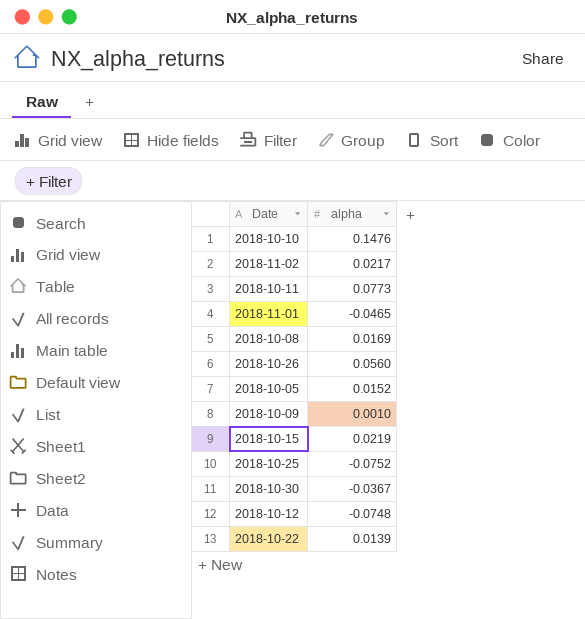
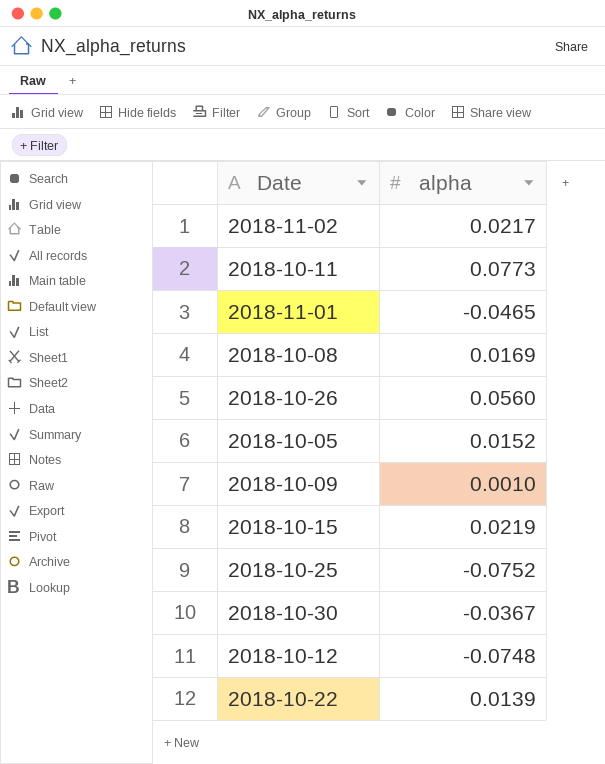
row 2018-10-10: 0.1476 -> none

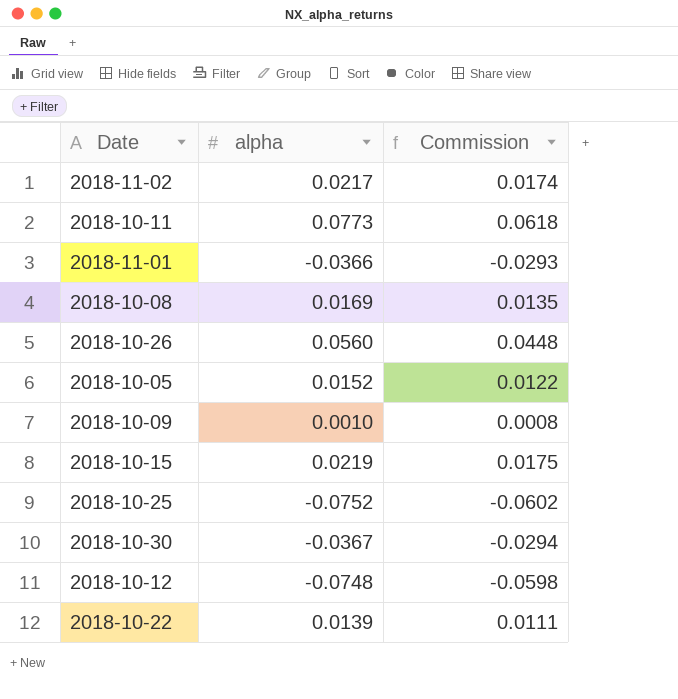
column Commission | formula: none -> [alpha] * 0.8
2018-11-01 | alpha: -0.0465 -> -0.0366

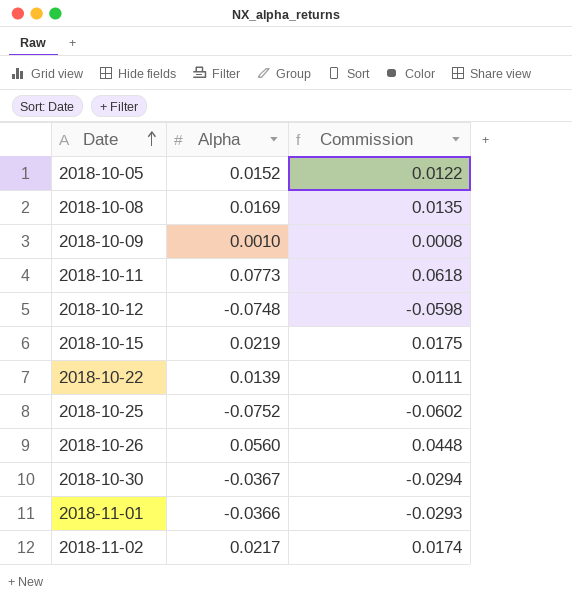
row order: none -> Date ascending
column name: alpha -> Alpha

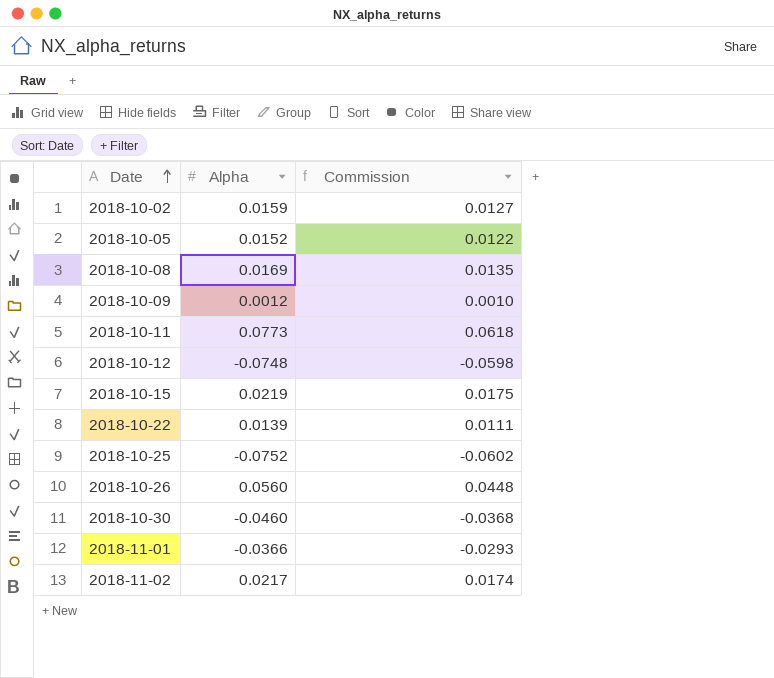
row 2018-10-02: none -> 0.0159 | 0.0127
2018-10-09 | Alpha: 0.0010 -> 0.0012
2018-10-09 | Commission: 0.0008 -> 0.0010
2018-10-30 | Alpha: -0.0367 -> -0.0460
2018-10-30 | Commission: -0.0294 -> -0.0368

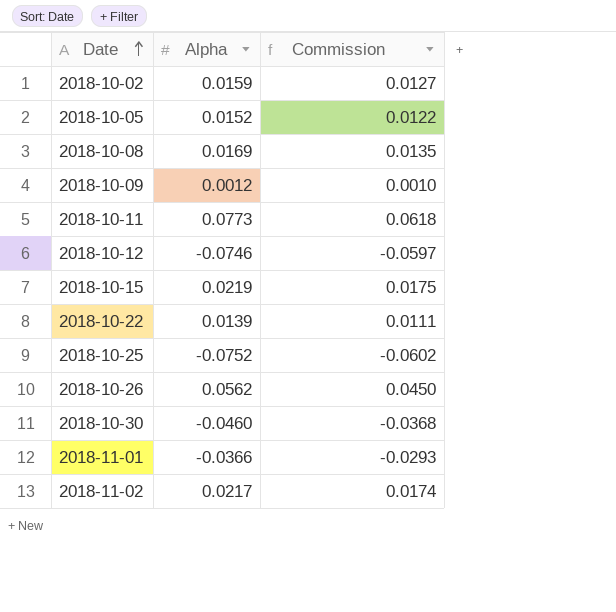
2018-10-12 | Alpha: -0.0748 -> -0.0746
2018-10-12 | Commission: -0.0598 -> -0.0597
2018-10-26 | Alpha: 0.0560 -> 0.0562
2018-10-26 | Commission: 0.0448 -> 0.0450

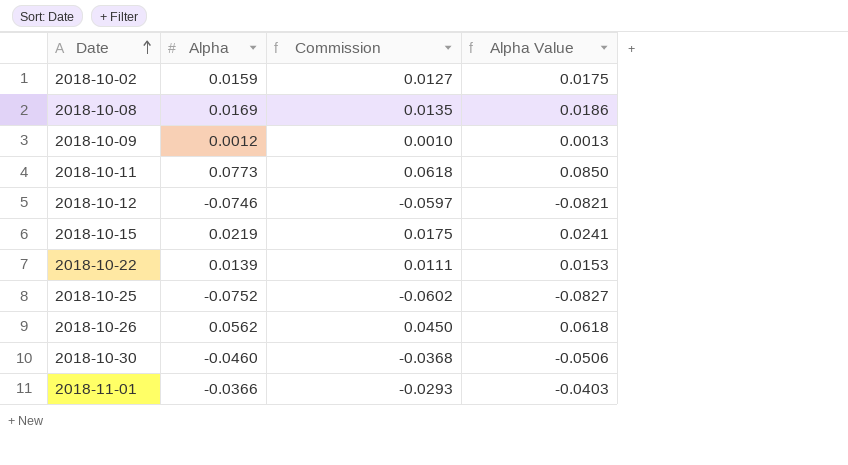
column Alpha Value | formula: none -> [Alpha] * 1.1
row 2018-10-05: 0.0152 | 0.0122 -> none
row 2018-11-02: 0.0217 | 0.0174 -> none

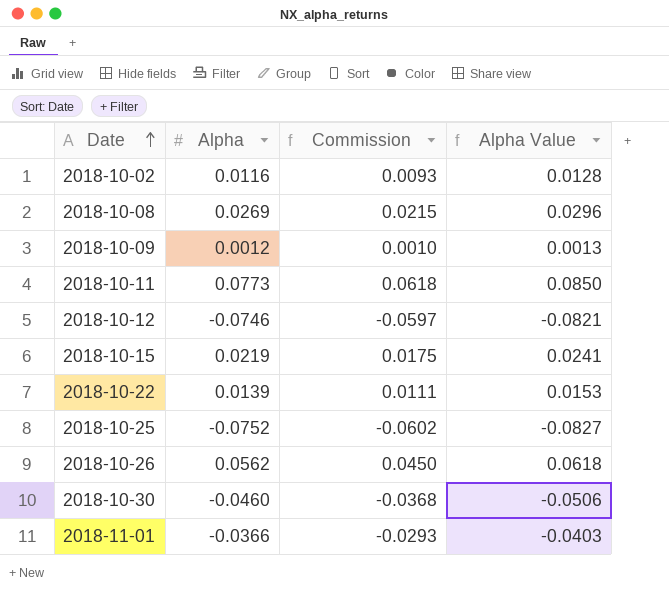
2018-10-02 | Alpha: 0.0159 -> 0.0116
2018-10-02 | Commission: 0.0127 -> 0.0093
2018-10-02 | Alpha Value: 0.0175 -> 0.0128
2018-10-08 | Alpha: 0.0169 -> 0.0269
2018-10-08 | Commission: 0.0135 -> 0.0215
2018-10-08 | Alpha Value: 0.0186 -> 0.0296

